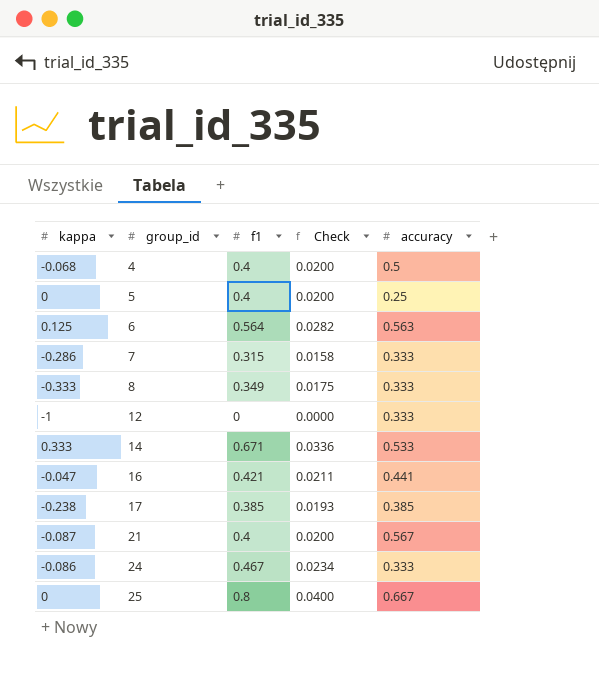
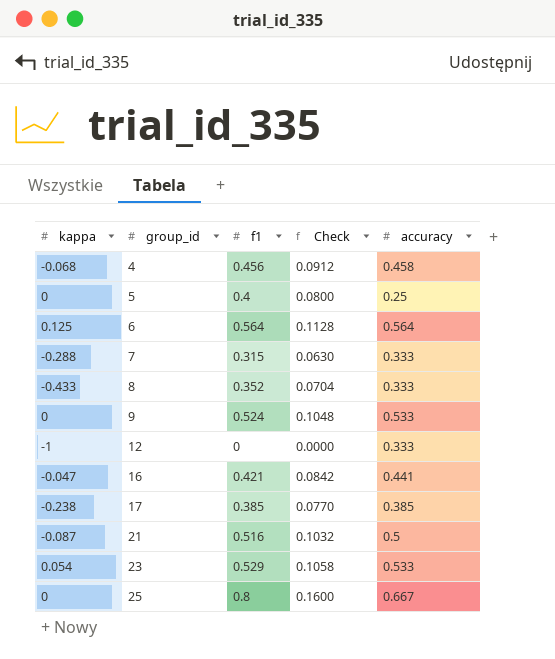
column Check | formula: [f1] * 0.05 -> [f1] * 0.2
row 14: 0.333 | 0.671 | 0.0336 | 0.533 -> none
row 24: -0.086 | 0.467 | 0.0234 | 0.333 -> none
4 | f1: 0.4 -> 0.456
4 | accuracy: 0.5 -> 0.458
6 | accuracy: 0.563 -> 0.564
7 | kappa: -0.286 -> -0.288
8 | kappa: -0.333 -> -0.433
8 | f1: 0.349 -> 0.352
row 9: none -> 0 | 0.524 | 0.1048 | 0.533
21 | f1: 0.4 -> 0.516
21 | accuracy: 0.567 -> 0.5
row 23: none -> 0.054 | 0.529 | 0.1058 | 0.533

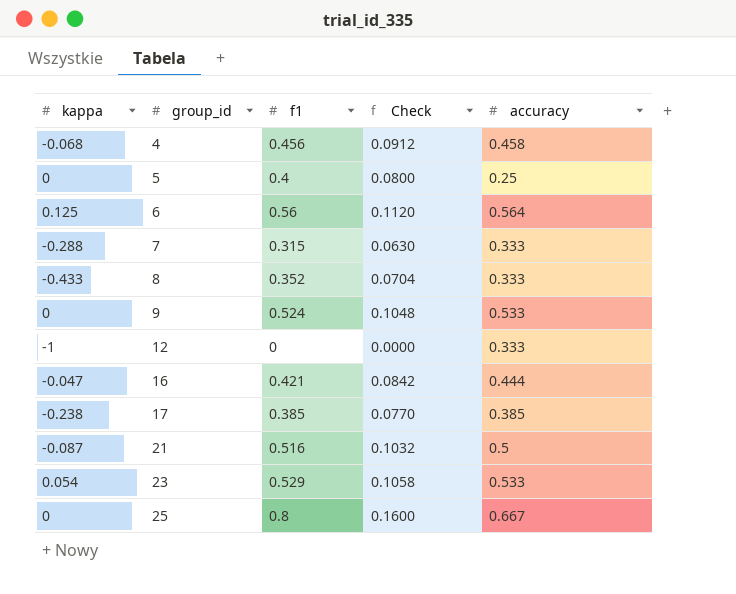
6 | f1: 0.564 -> 0.56
6 | Check: 0.1128 -> 0.1120
16 | accuracy: 0.441 -> 0.444

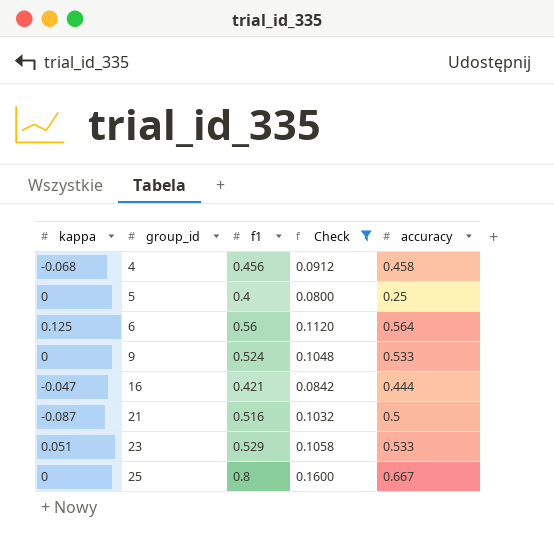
filter: none -> Check >= 0.0800
23 | kappa: 0.054 -> 0.051

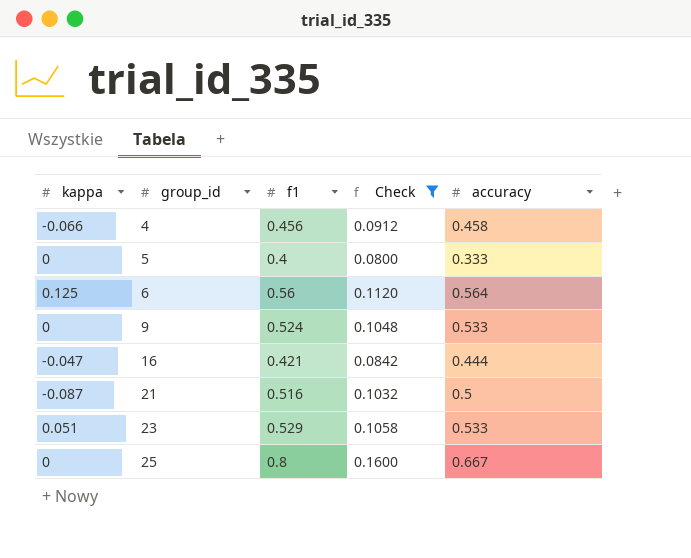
4 | kappa: -0.068 -> -0.066
5 | accuracy: 0.25 -> 0.333

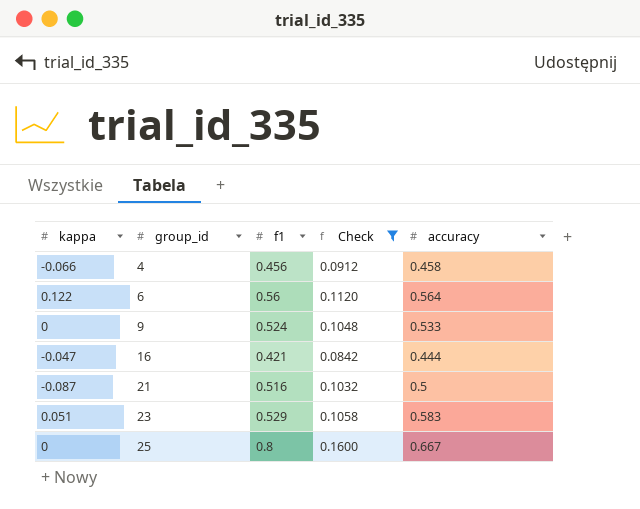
row 5: 0 | 0.4 | 0.0800 | 0.333 -> none
6 | kappa: 0.125 -> 0.122
23 | accuracy: 0.533 -> 0.583

